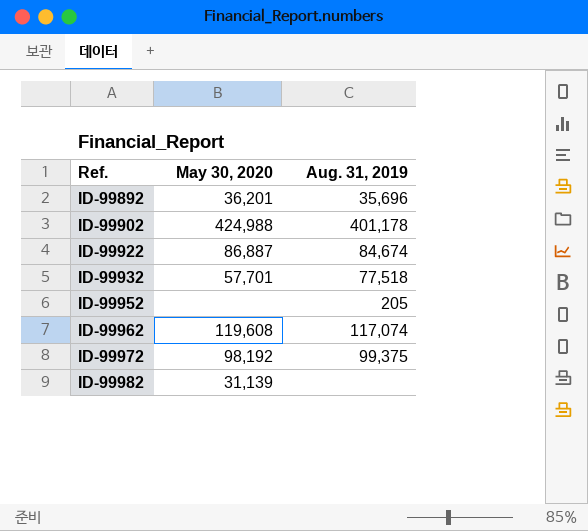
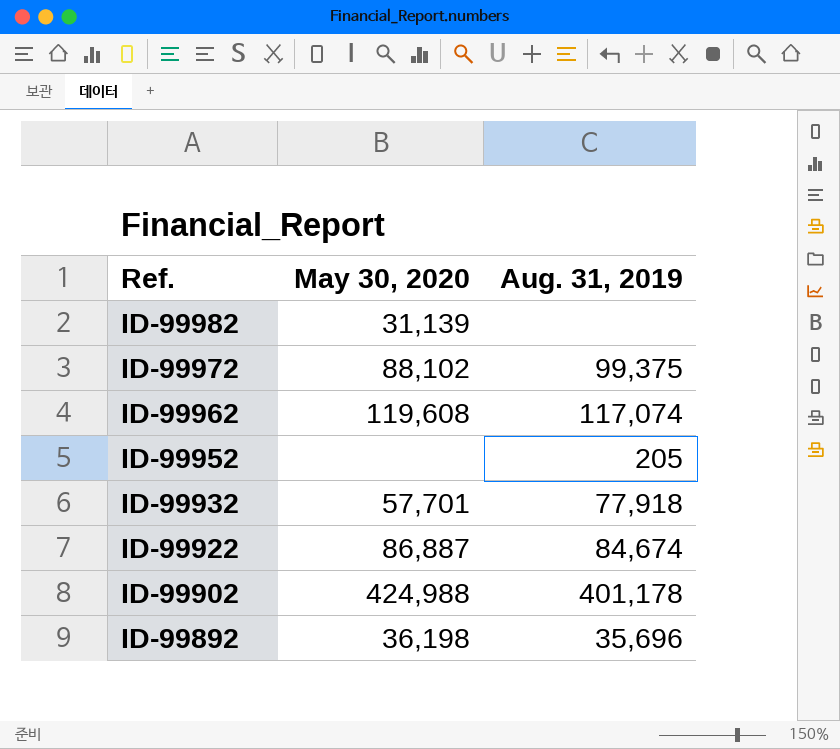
row order: Ref. ascending -> Ref. descending
ID-99972 | May 30, 2020: 98,192 -> 88,102
ID-99932 | Aug. 31, 2019: 77,518 -> 77,918
ID-99892 | May 30, 2020: 36,201 -> 36,198

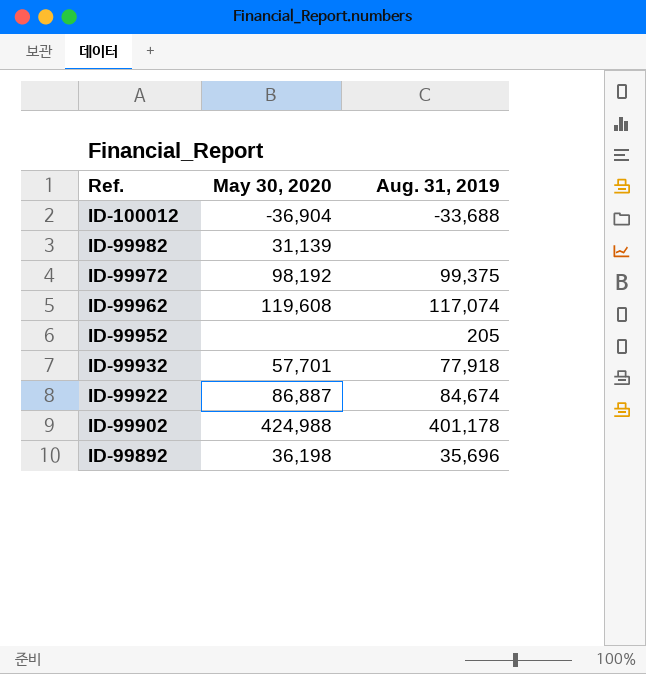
row ID-100012: none -> -36,904 | -33,688
ID-99972 | May 30, 2020: 88,102 -> 98,192

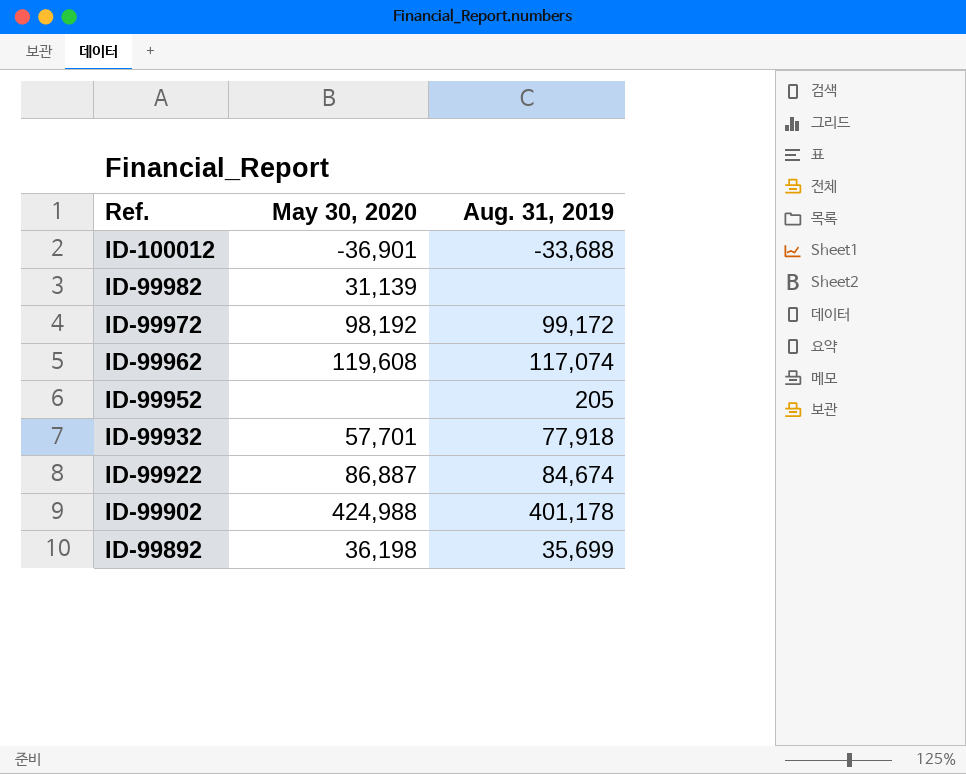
ID-100012 | May 30, 2020: -36,904 -> -36,901
ID-99972 | Aug. 31, 2019: 99,375 -> 99,172
ID-99892 | Aug. 31, 2019: 35,696 -> 35,699

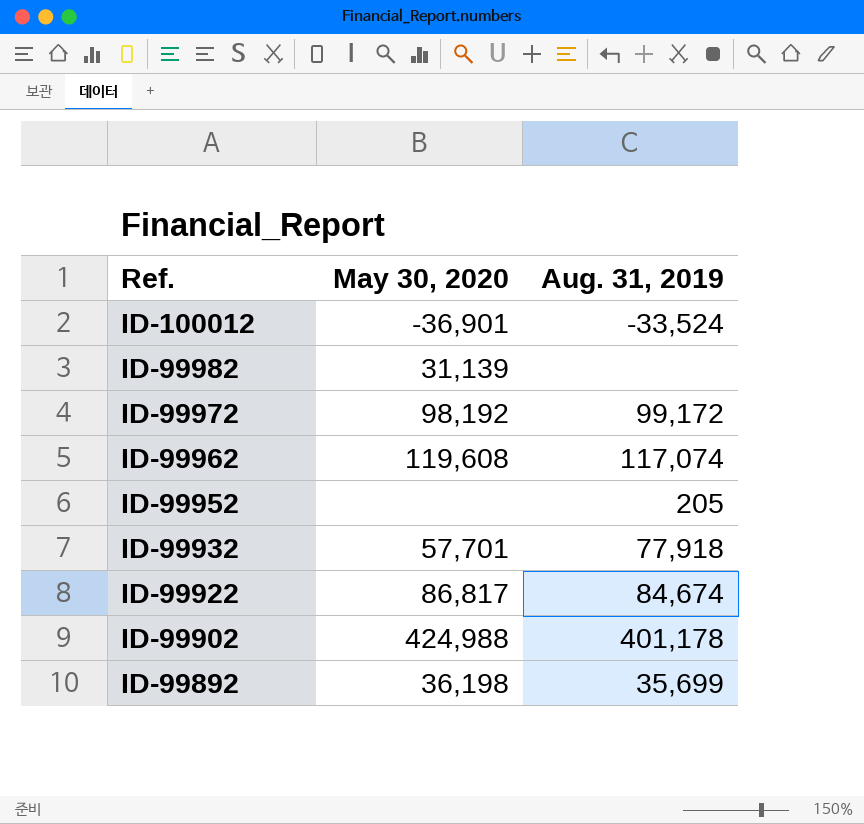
ID-100012 | Aug. 31, 2019: -33,688 -> -33,524
ID-99922 | May 30, 2020: 86,887 -> 86,817

